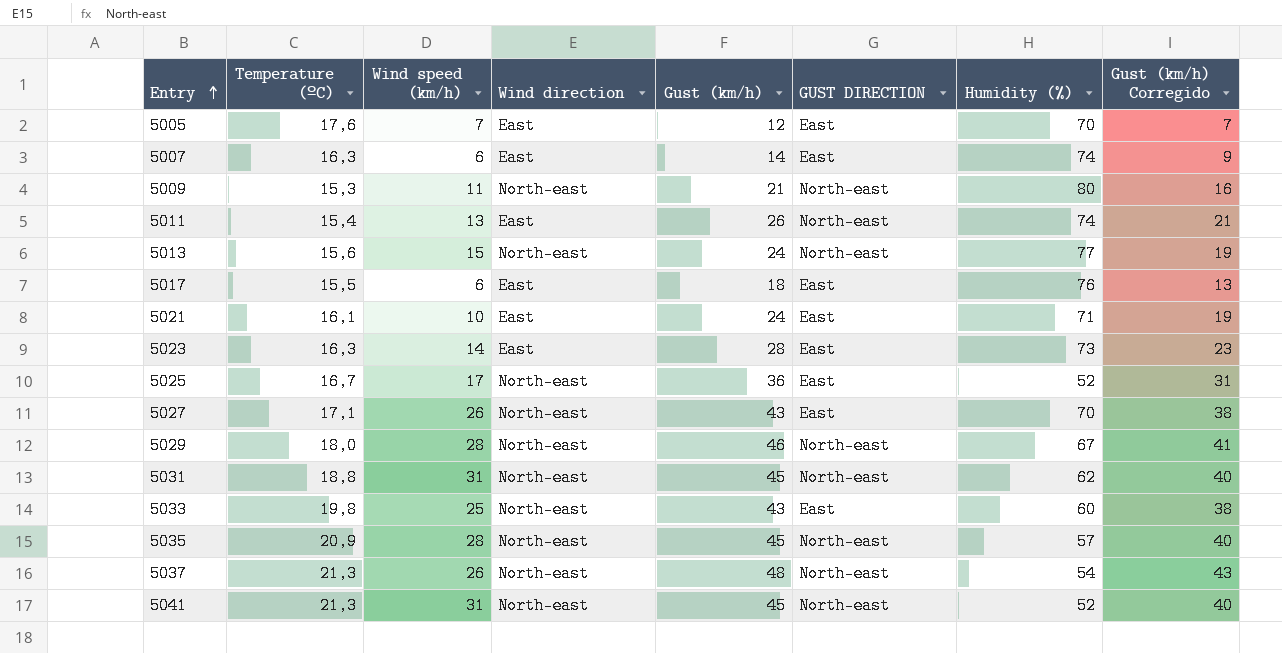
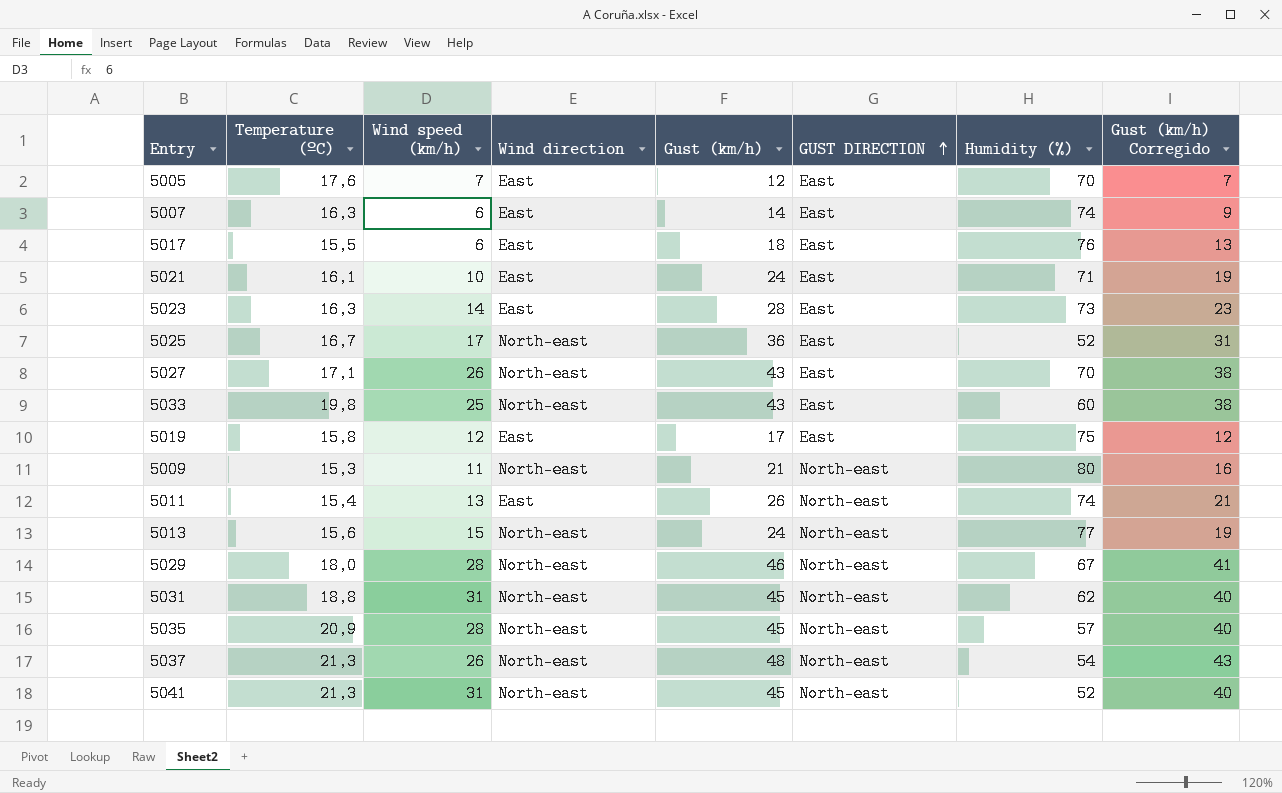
row order: Entry ascending -> GUST DIRECTION ascending
row 5019: none -> 15,8 | 12 | East | 17 | East | 75 | 12

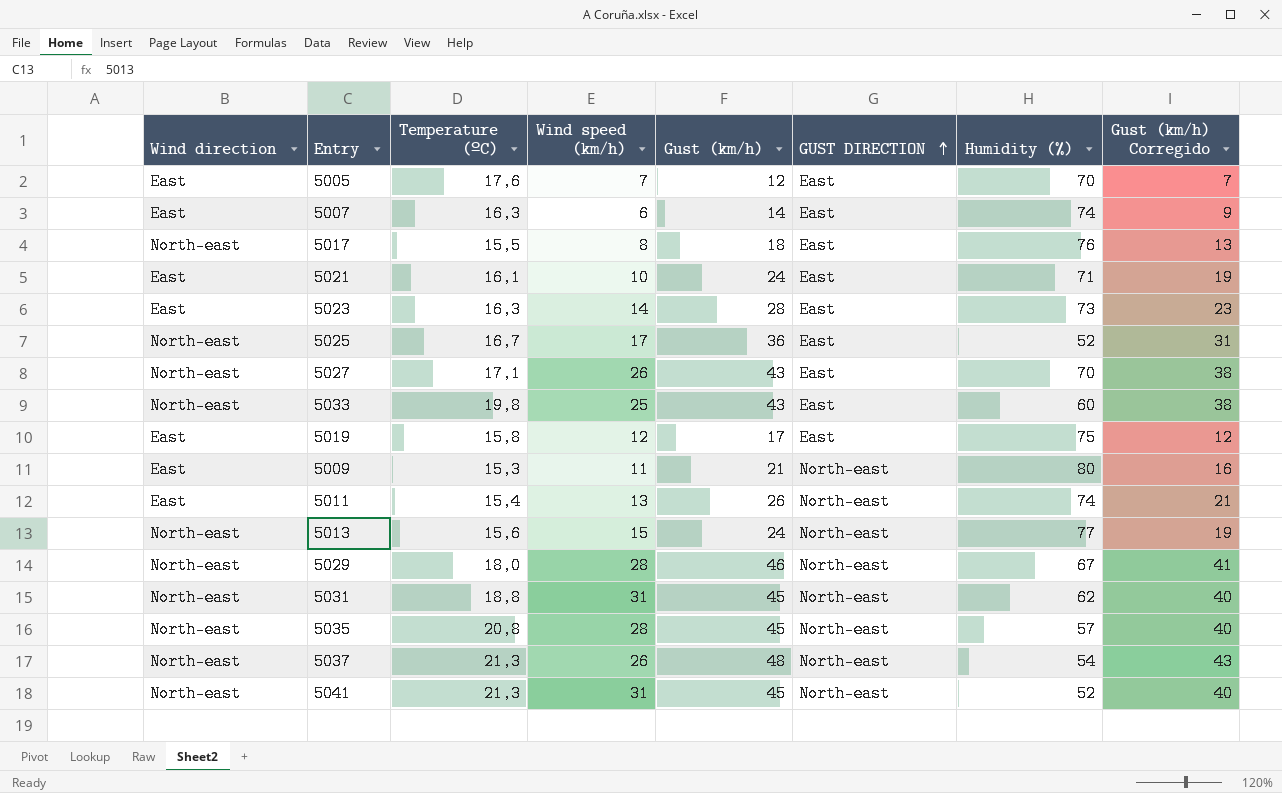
column Wind direction | position: 4 -> 1
5017 | Wind direction: East -> North-east
5017 | Wind speed (km/h): 6 -> 8
5009 | Wind direction: North-east -> East
5035 | Temperature (ºC): 20,9 -> 20,8

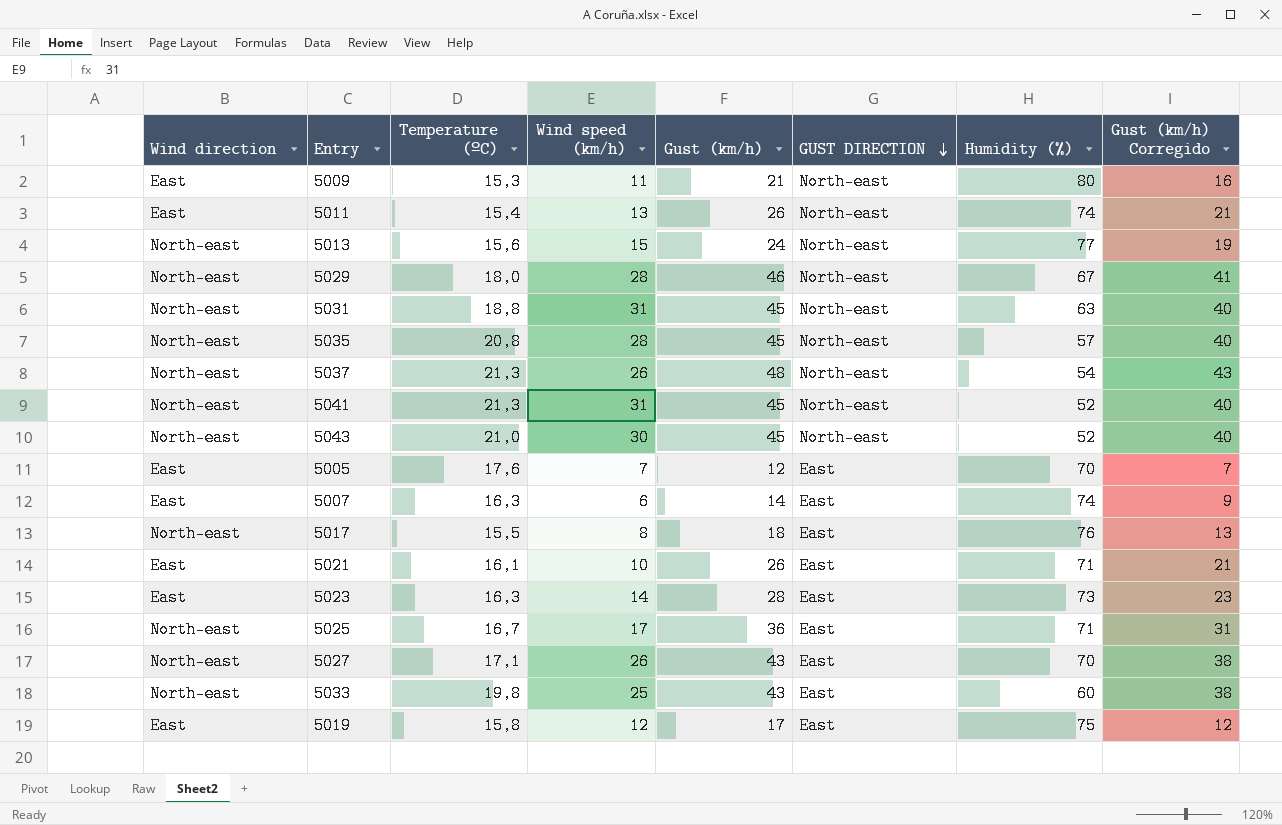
row order: GUST DIRECTION ascending -> GUST DIRECTION descending
5031 | Humidity (%): 62 -> 63
row 5043: none -> North-east | 21,0 | 30 | 45 | North-east | 52 | 40
5021 | Gust (km/h): 24 -> 26
5021 | Gust (km/h) Corregido: 19 -> 21
5025 | Humidity (%): 52 -> 71

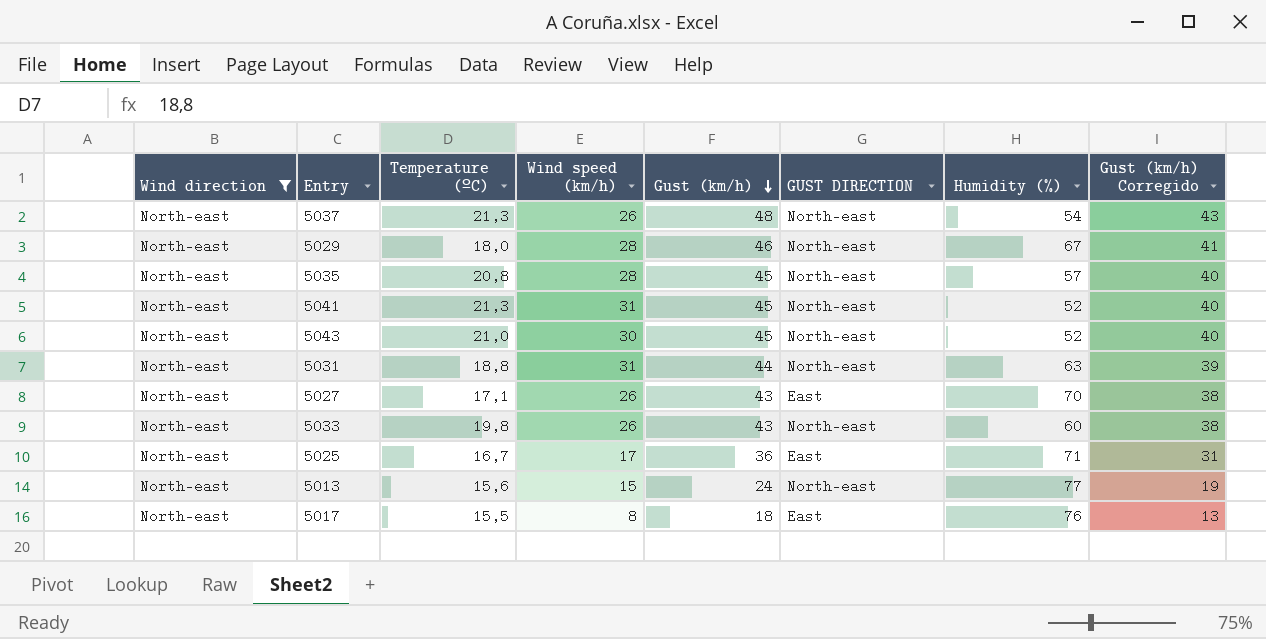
filter: none -> Wind direction = North-east
row order: GUST DIRECTION descending -> Gust (km/h) descending
5031 | Gust (km/h): 45 -> 44
5031 | Gust (km/h) Corregido: 40 -> 39
5033 | Wind speed (km/h): 25 -> 26
5033 | GUST DIRECTION: East -> North-east

